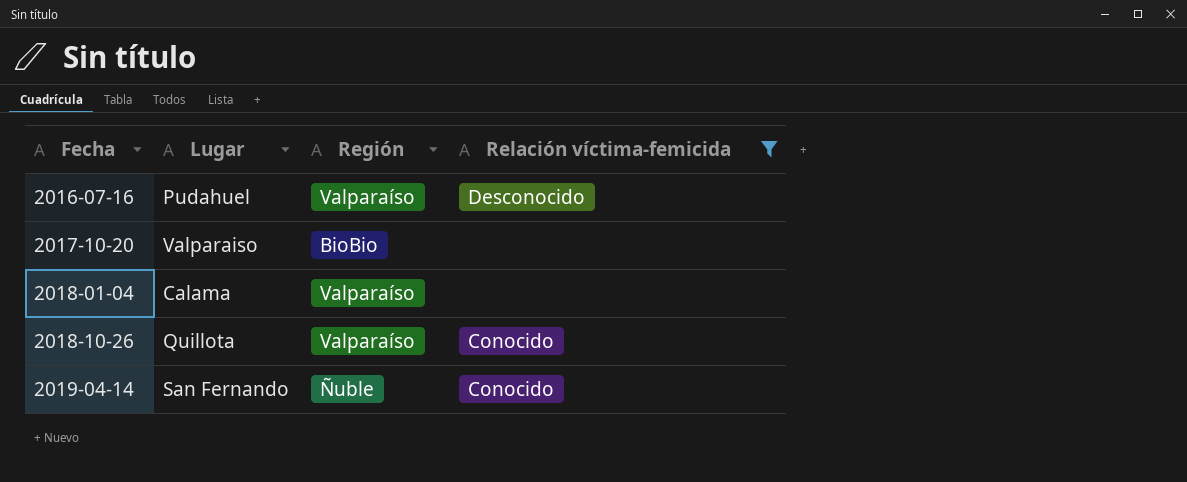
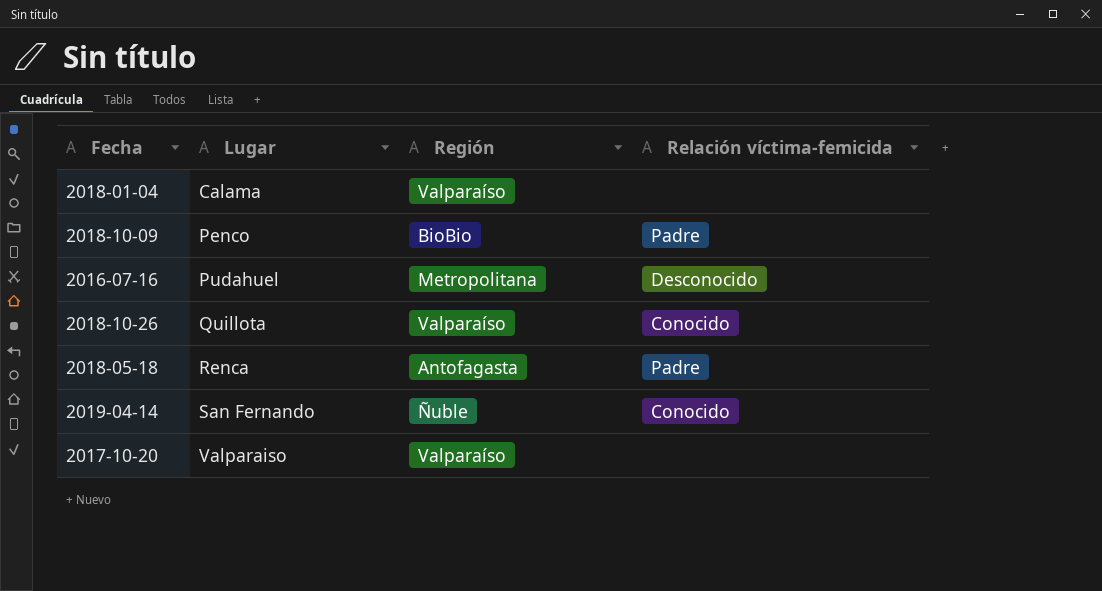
filter: Relación víctima-femicida != Padre -> none
row order: Fecha ascending -> Lugar ascending
2016-07-16 | Región: Valparaíso -> Metropolitana
2017-10-20 | Región: BioBio -> Valparaíso

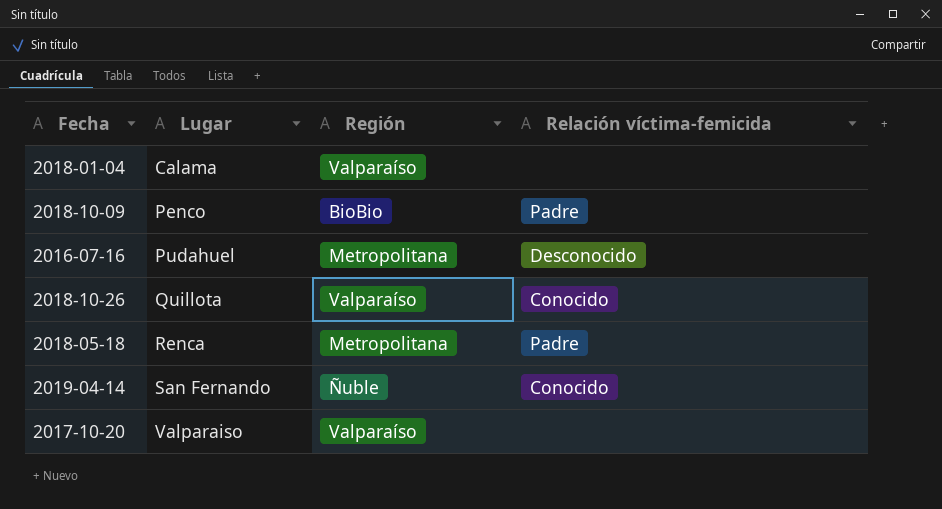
2018-05-18 | Región: Antofagasta -> Metropolitana

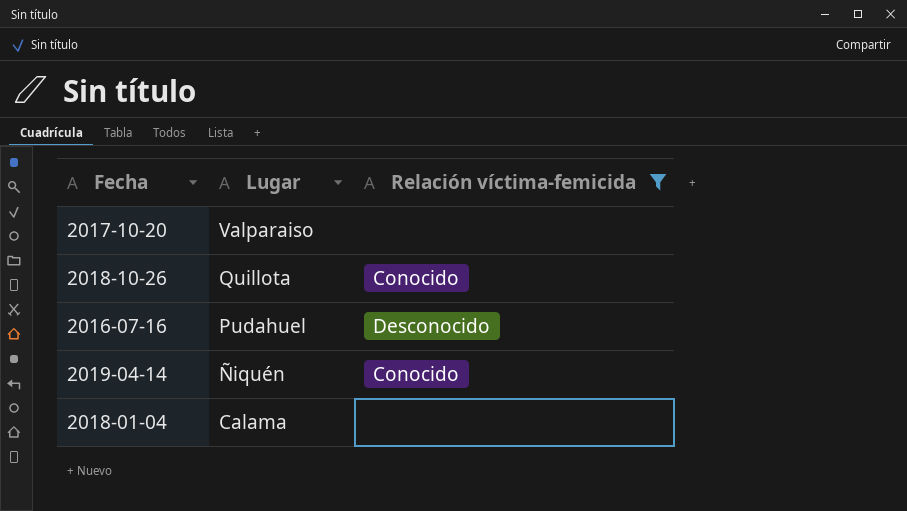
filter: none -> Relación víctima-femicida != Padre
row order: Lugar ascending -> Lugar descending
column Región | position: 3 -> none
2019-04-14 | Lugar: San Fernando -> Ñiquén

